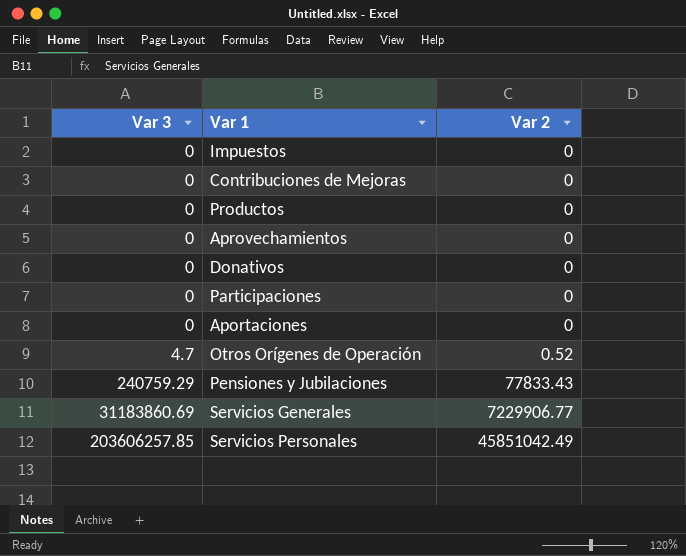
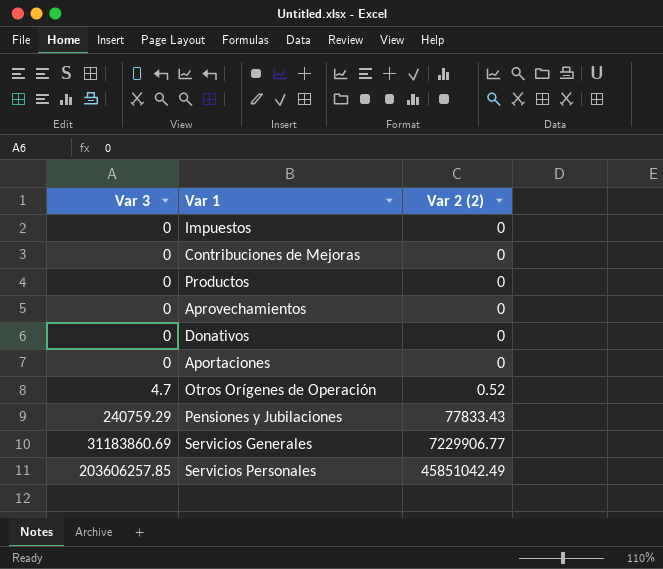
column name: Var 2 -> Var 2 (2)
row Participaciones: 0 | 0 -> none

